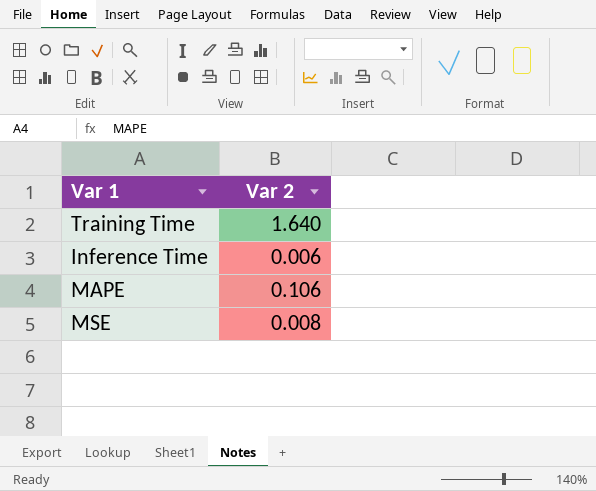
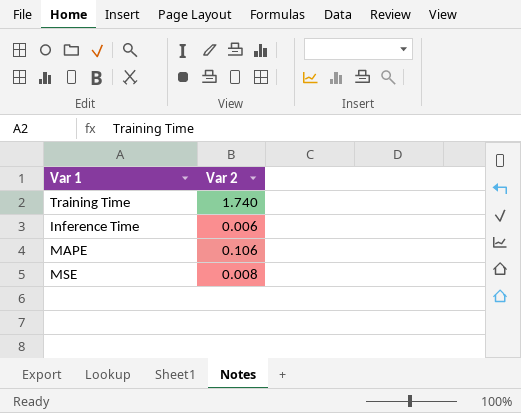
Training Time | Var 2: 1.640 -> 1.740

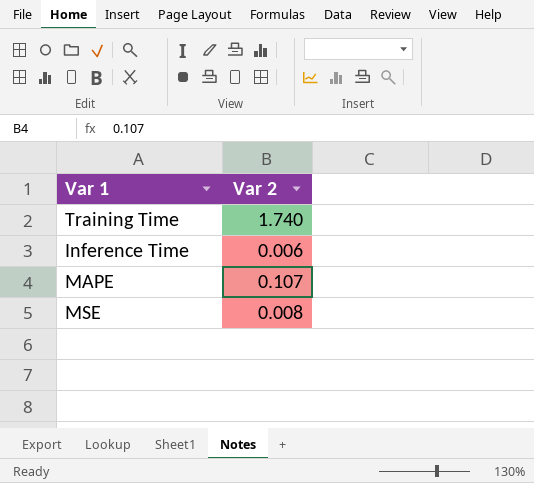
MAPE | Var 2: 0.106 -> 0.107

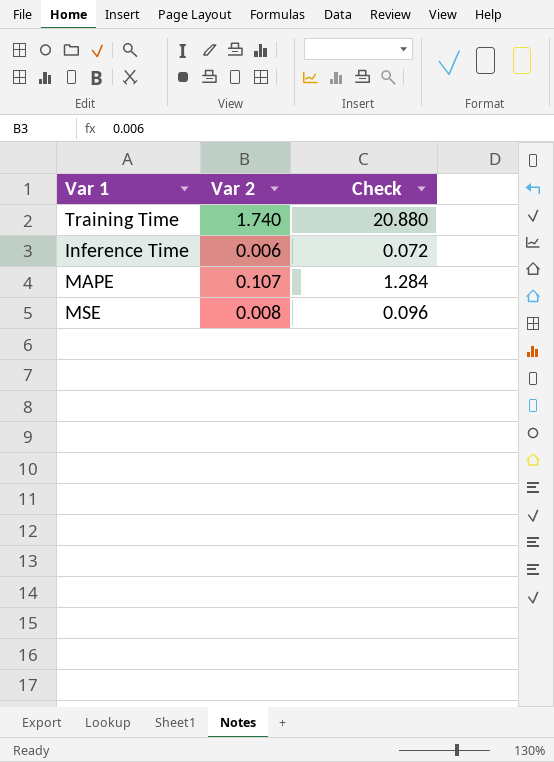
column Check | formula: none -> [Var 2] * 12

